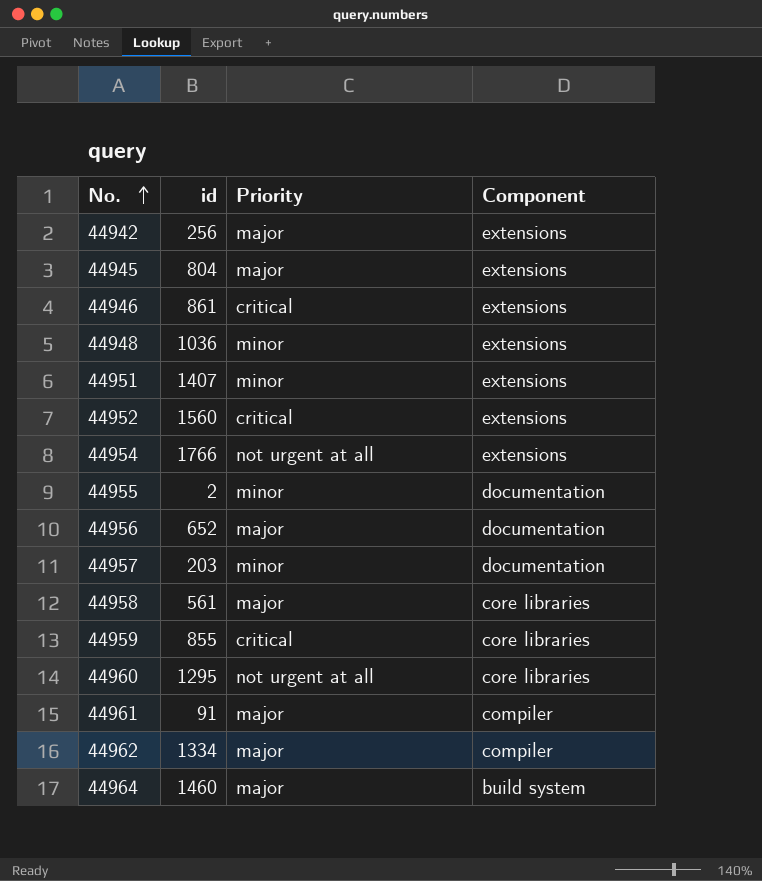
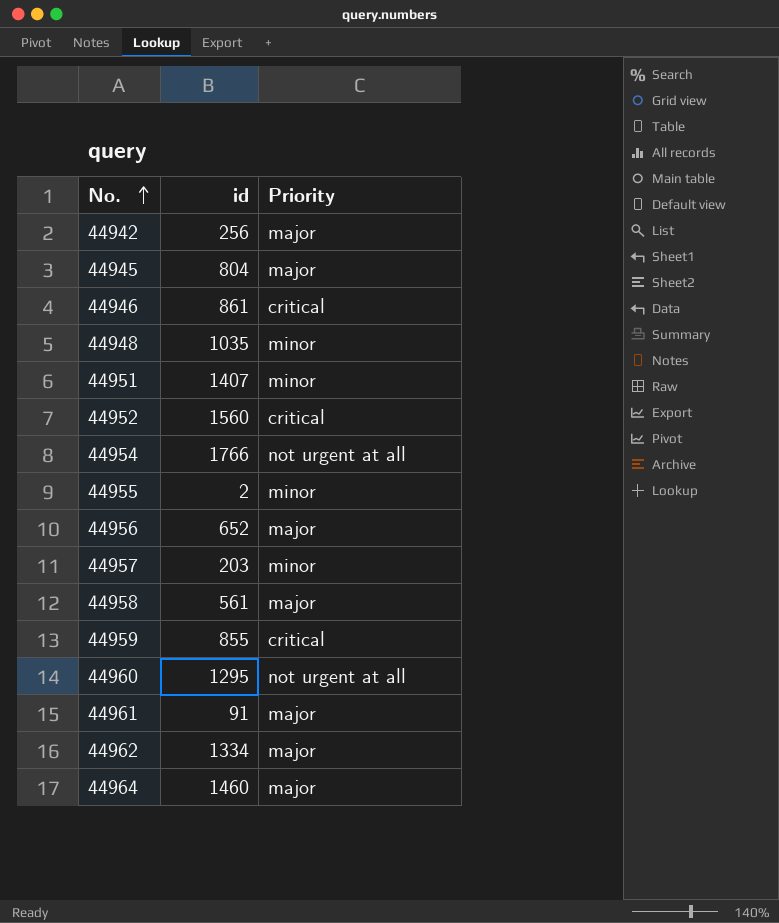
column Component | position: 4 -> none
44948 | id: 1036 -> 1035

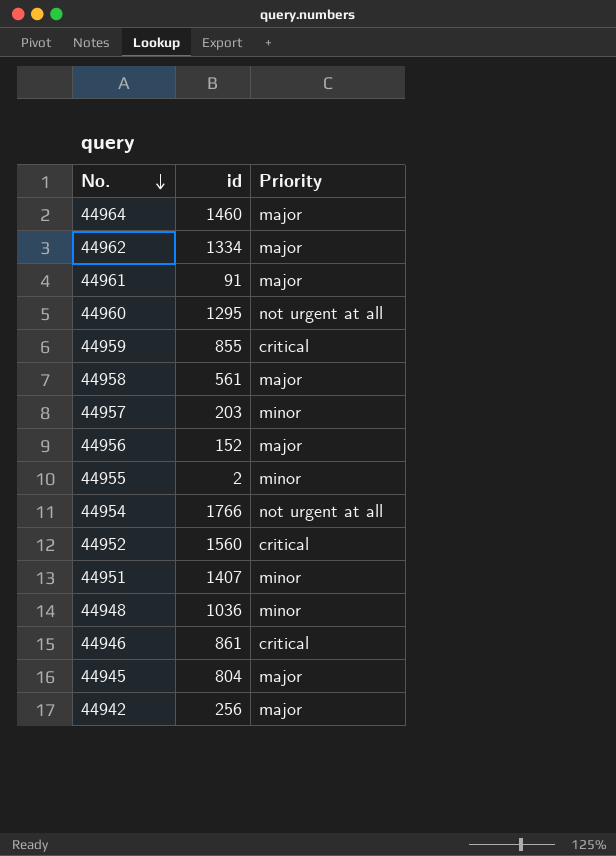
row order: No. ascending -> No. descending
44956 | id: 652 -> 152
44948 | id: 1035 -> 1036

